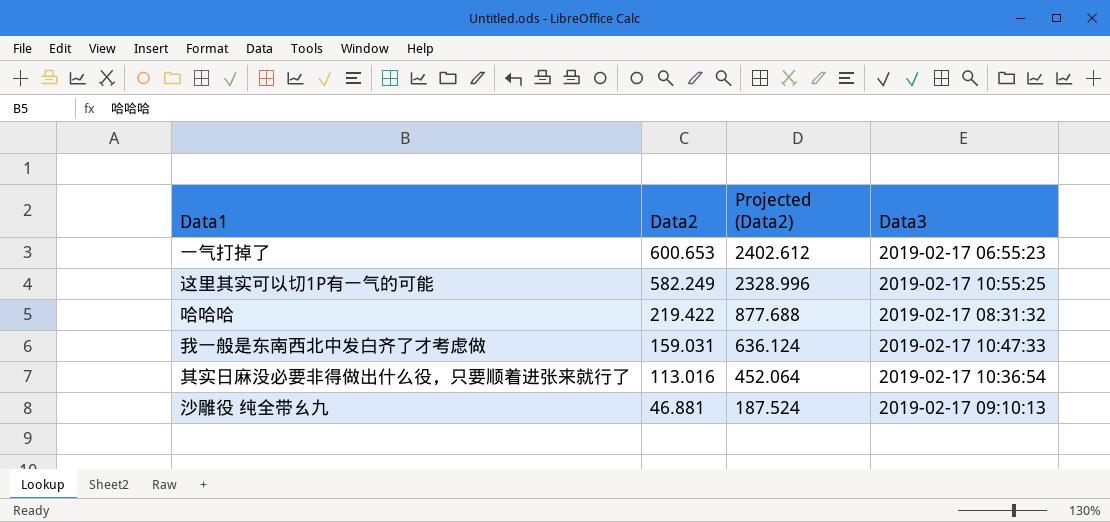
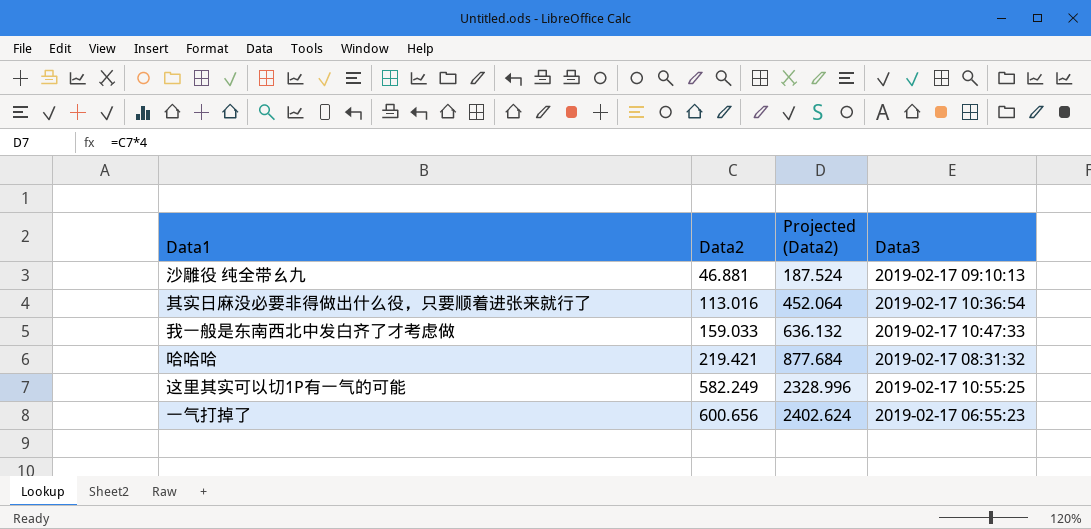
row order: Data2 descending -> Data2 ascending
我一般是东南西北中发白齐了才考虑做 | Data2: 159.031 -> 159.033
我一般是东南西北中发白齐了才考虑做 | Projected (Data2): 636.124 -> 636.132
哈哈哈 | Data2: 219.422 -> 219.421
哈哈哈 | Projected (Data2): 877.688 -> 877.684
一气打掉了 | Data2: 600.653 -> 600.656
一气打掉了 | Projected (Data2): 2402.612 -> 2402.624

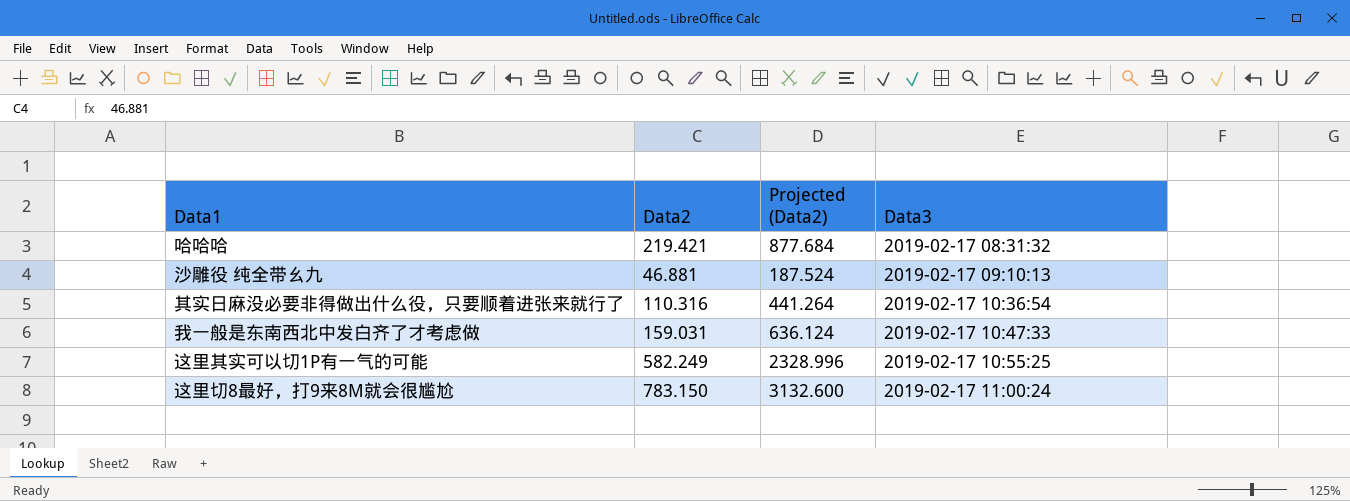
row order: Data2 ascending -> Data3 ascending
row 一气打掉了: 600.656 | 2402.624 | 2019-02-17 06:55:23 -> none
其实日麻没必要非得做出什么役，只要顺着进张来就行了 | Data2: 113.016 -> 110.316
其实日麻没必要非得做出什么役，只要顺着进张来就行了 | Projected (Data2): 452.064 -> 441.264
我一般是东南西北中发白齐了才考虑做 | Data2: 159.033 -> 159.031
我一般是东南西北中发白齐了才考虑做 | Projected (Data2): 636.132 -> 636.124
row 这里切8最好，打9来8M就会很尴尬: none -> 783.150 | 3132.600 | 2019-02-17 11:00:24

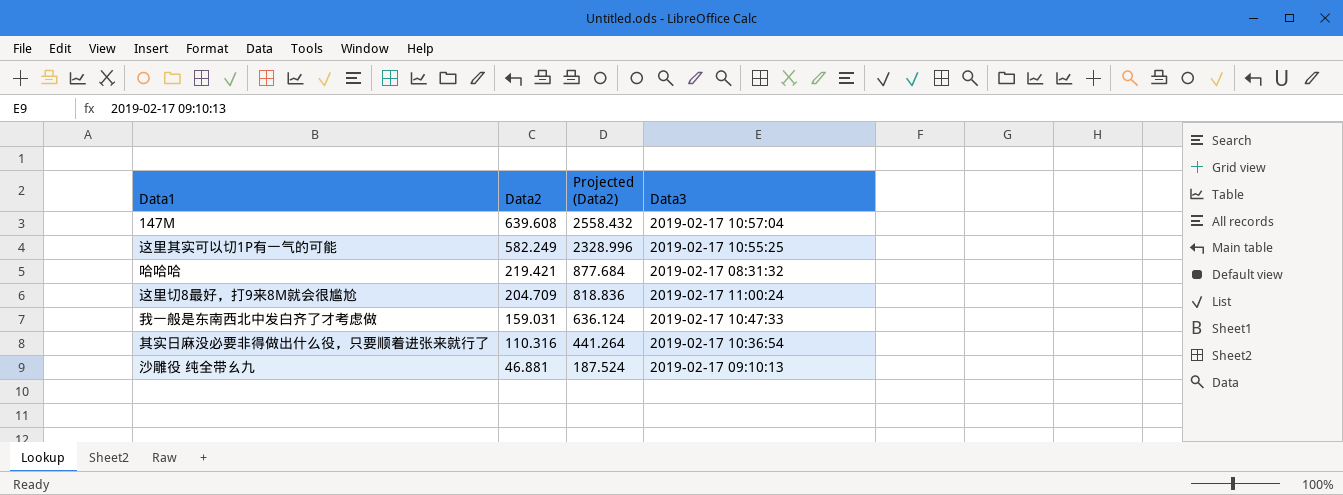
row order: Data3 ascending -> Data2 descending
row 147M: none -> 639.608 | 2558.432 | 2019-02-17 10:57:04
这里切8最好，打9来8M就会很尴尬 | Data2: 783.150 -> 204.709
这里切8最好，打9来8M就会很尴尬 | Projected (Data2): 3132.600 -> 818.836

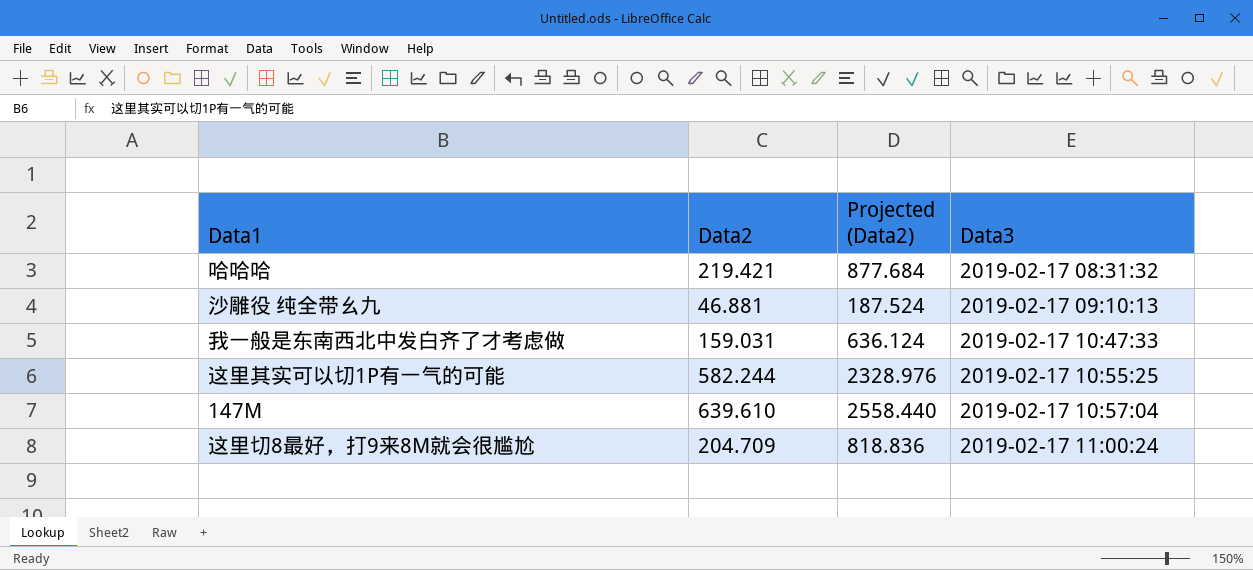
row order: Data2 descending -> Data3 ascending
row 其实日麻没必要非得做出什么役，只要顺着进张来就行了: 110.316 | 441.264 | 2019-02-17 10:36:54 -> none
这里其实可以切1P有一气的可能 | Data2: 582.249 -> 582.244
这里其实可以切1P有一气的可能 | Projected (Data2): 2328.996 -> 2328.976
147M | Data2: 639.608 -> 639.610
147M | Projected (Data2): 2558.432 -> 2558.440

